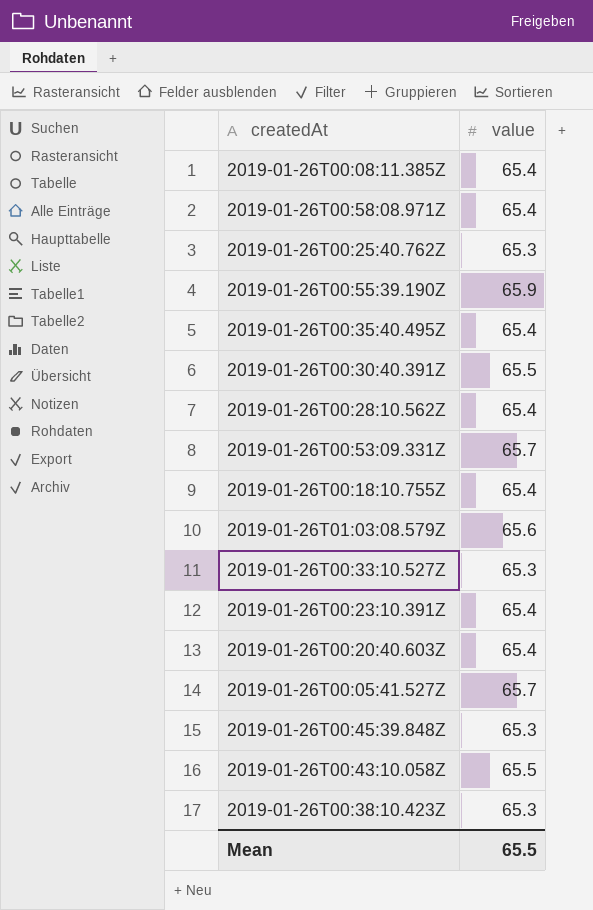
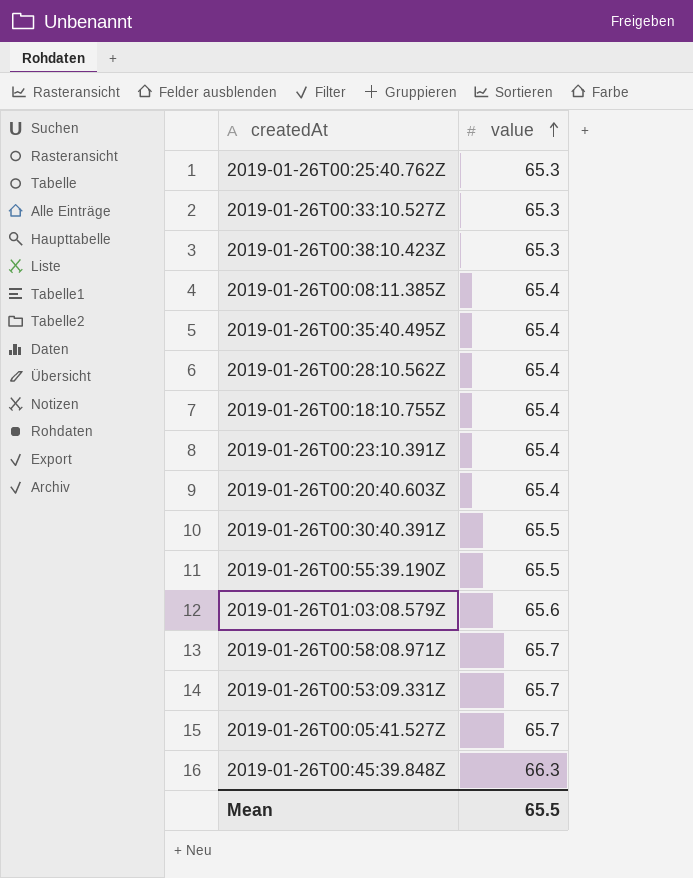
row order: none -> value ascending
row 2019-01-26T00:43:10.058Z: 65.5 -> none
2019-01-26T00:55:39.190Z | value: 65.9 -> 65.5
2019-01-26T00:58:08.971Z | value: 65.4 -> 65.7
2019-01-26T00:45:39.848Z | value: 65.3 -> 66.3

